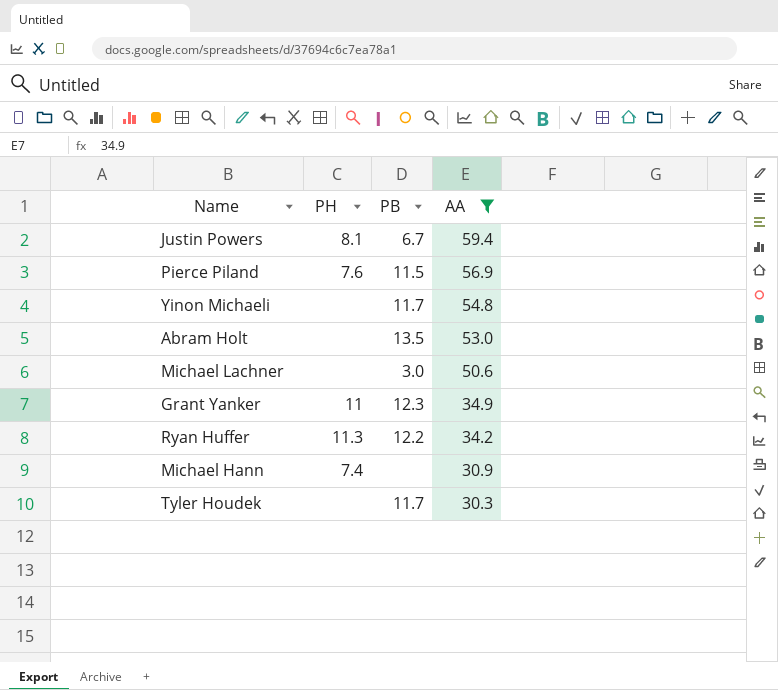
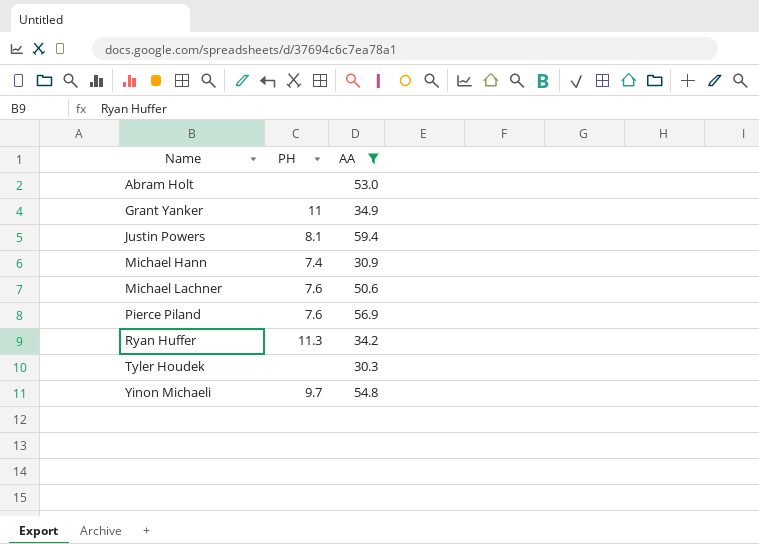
row order: AA descending -> Name ascending
column PB | position: 3 -> none
Michael Lachner | PH: none -> 7.6
Yinon Michaeli | PH: none -> 9.7

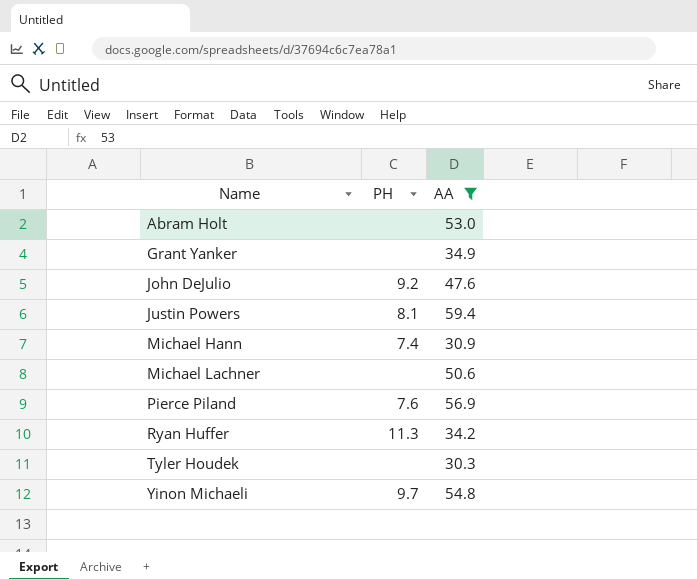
Grant Yanker | PH: 11 -> none
row John DeJulio: none -> 9.2 | 47.6
Michael Lachner | PH: 7.6 -> none

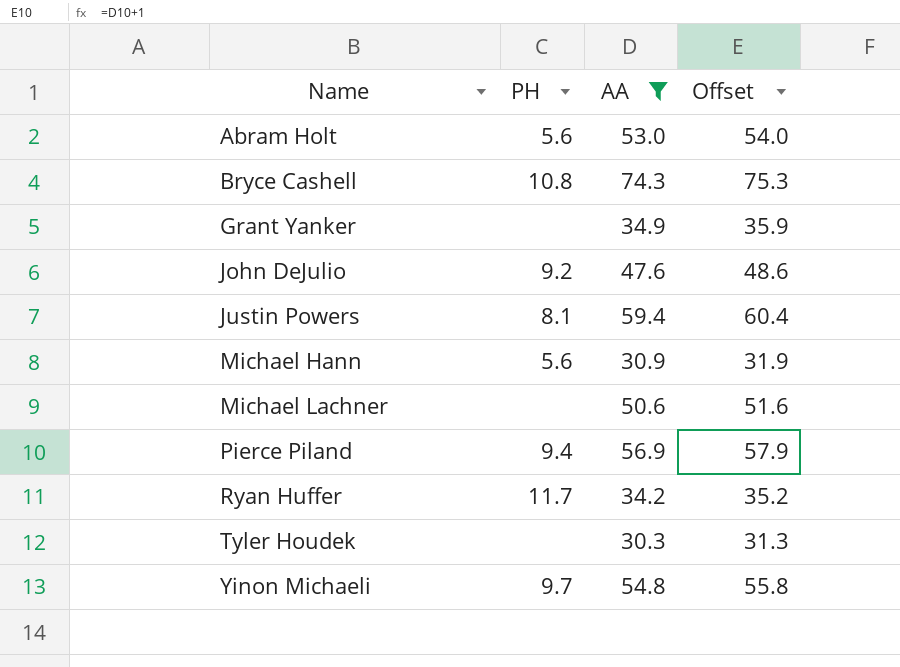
column Offset | formula: none -> [AA] + 1
Abram Holt | PH: none -> 5.6
row Bryce Cashell: none -> 10.8 | 74.3 | 75.3
Michael Hann | PH: 7.4 -> 5.6
Pierce Piland | PH: 7.6 -> 9.4
Ryan Huffer | PH: 11.3 -> 11.7

